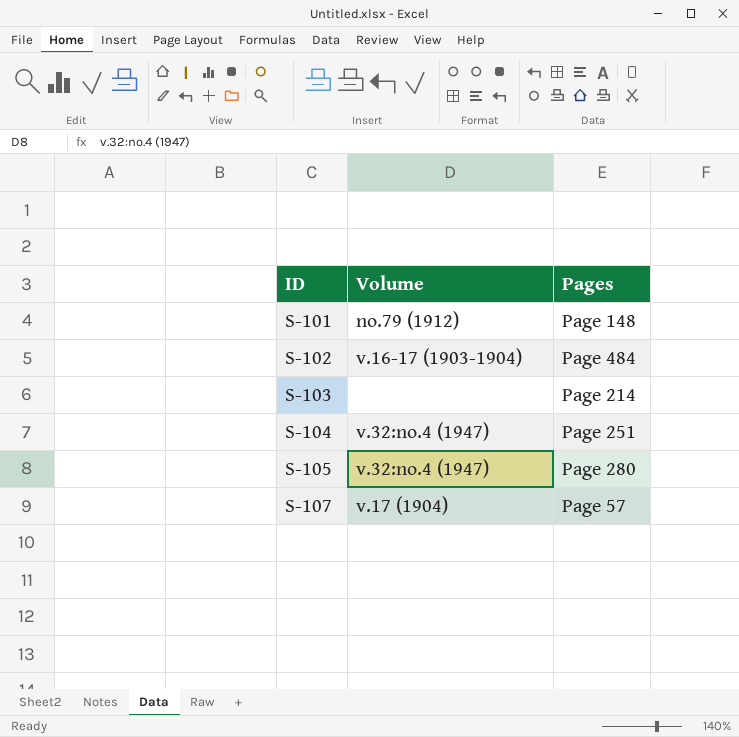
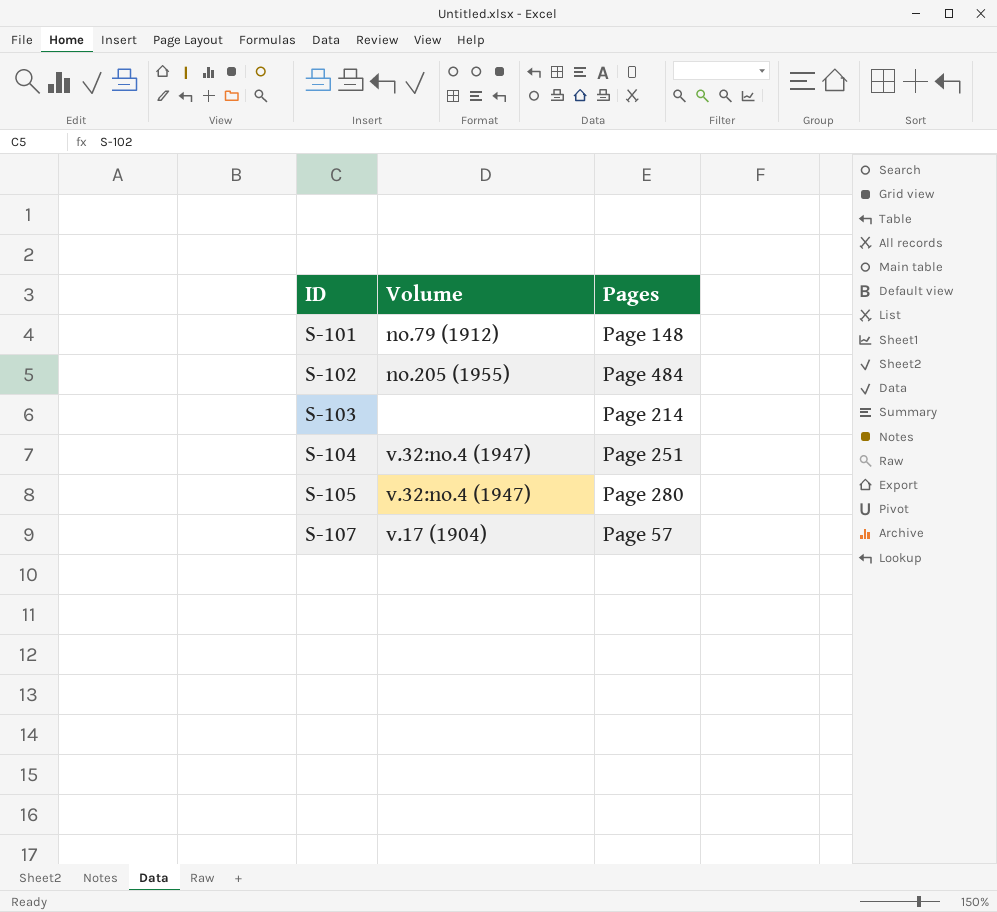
S-102 | Volume: v.16-17 (1903-1904) -> no.205 (1955)

